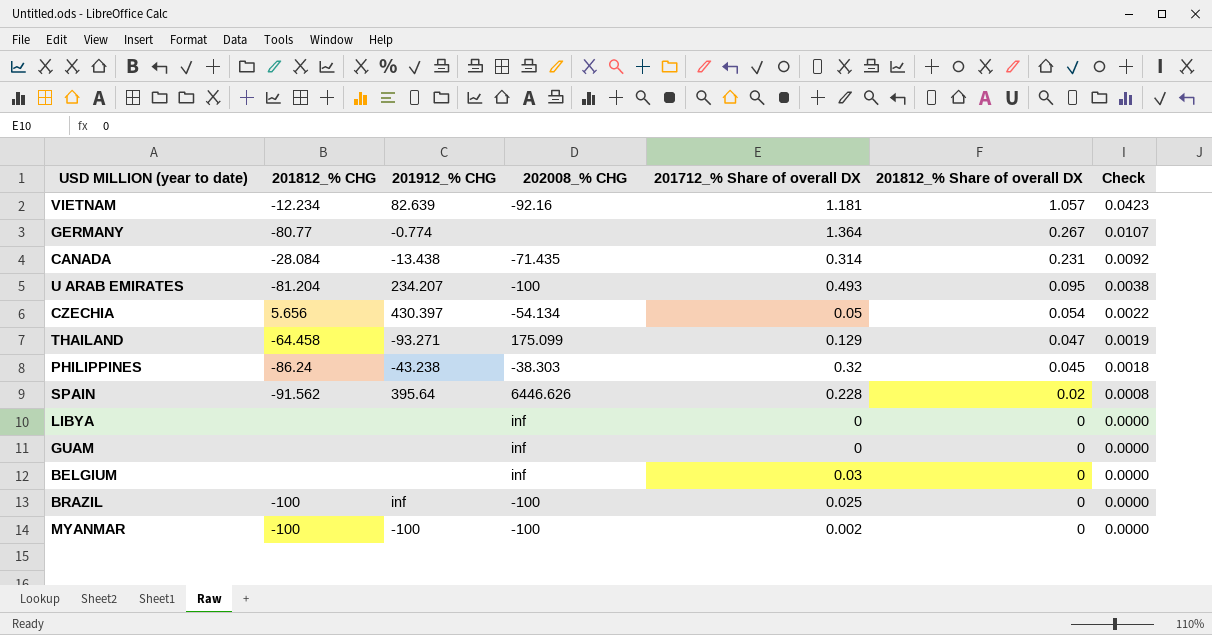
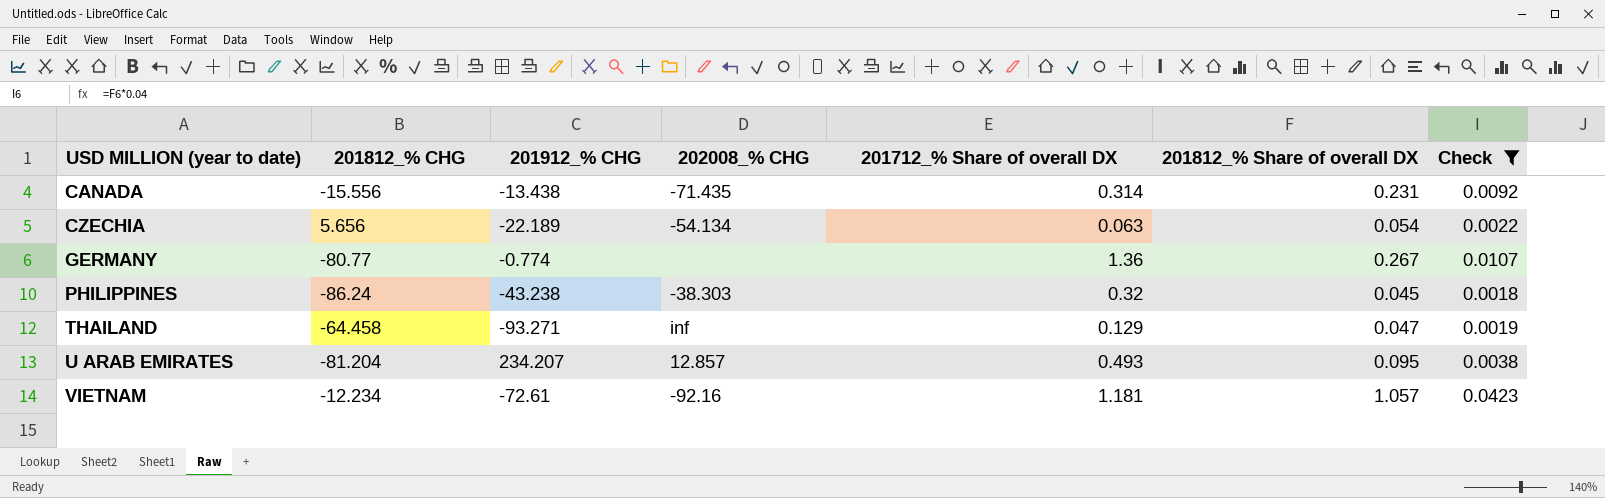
filter: none -> Check >= 0.0018
row order: 201812_% Share of overall DX descending -> USD MILLION (year to date) ascending
CANADA | 201812_% CHG: -28.084 -> -15.556
CZECHIA | 201912_% CHG: 430.397 -> -22.189
CZECHIA | 201712_% Share of overall DX: 0.05 -> 0.063
GERMANY | 201712_% Share of overall DX: 1.364 -> 1.36
THAILAND | 202008_% CHG: 175.099 -> inf
U ARAB EMIRATES | 202008_% CHG: -100 -> 12.857
VIETNAM | 201912_% CHG: 82.639 -> -72.61

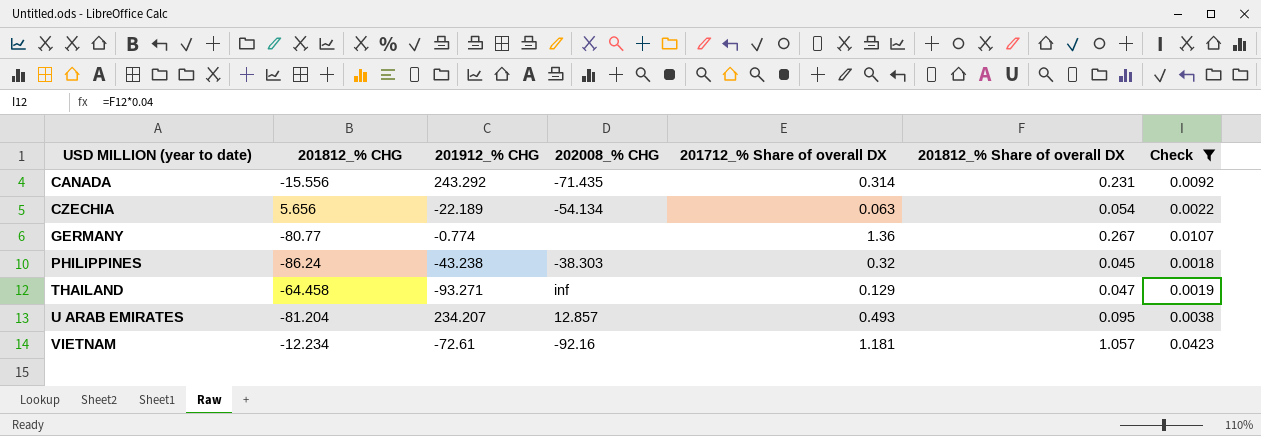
CANADA | 201912_% CHG: -13.438 -> 243.292

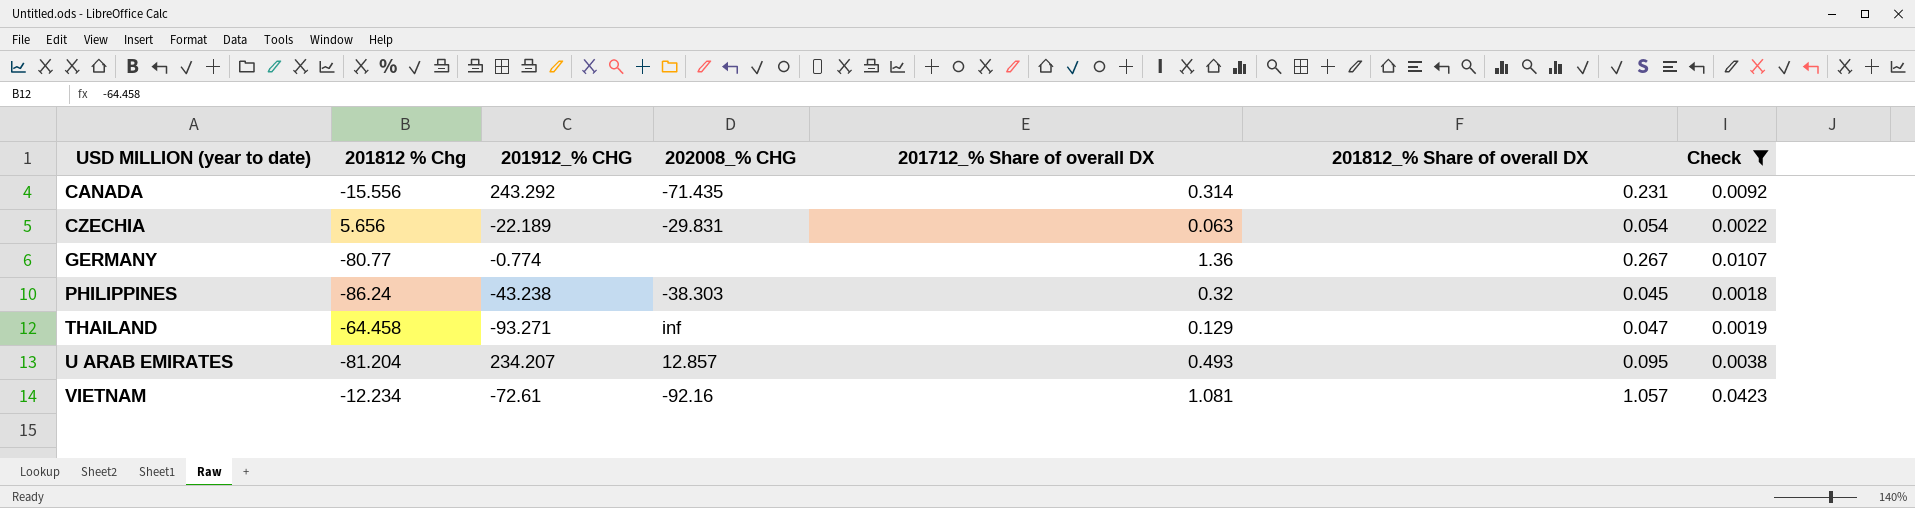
column name: 201812_% CHG -> 201812 % Chg
CZECHIA | 202008_% CHG: -54.134 -> -29.831
VIETNAM | 201712_% Share of overall DX: 1.181 -> 1.081

